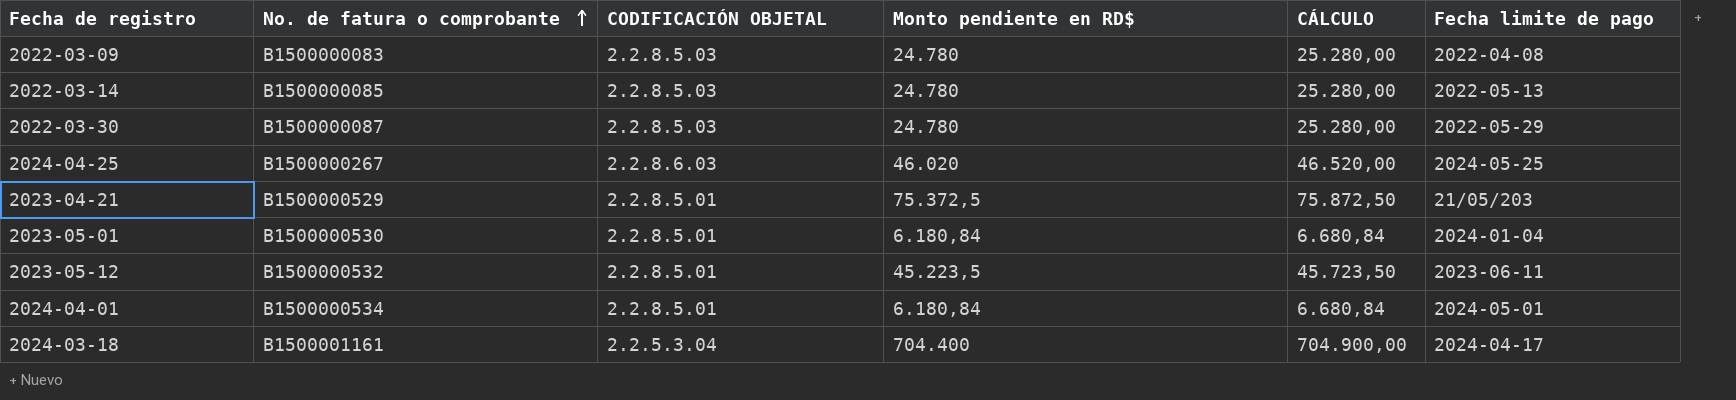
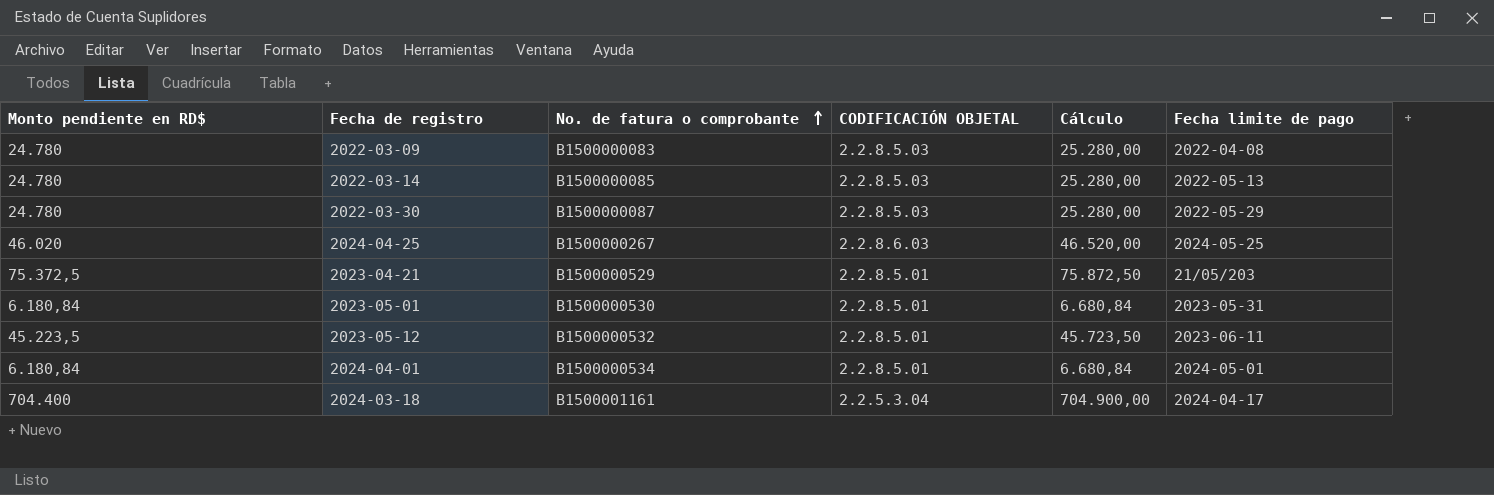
column Monto pendiente en RD$ | position: 4 -> 1
column name: CÁLCULO -> Cálculo
2023-05-01 | Fecha limite de pago: 2024-01-04 -> 2023-05-31

